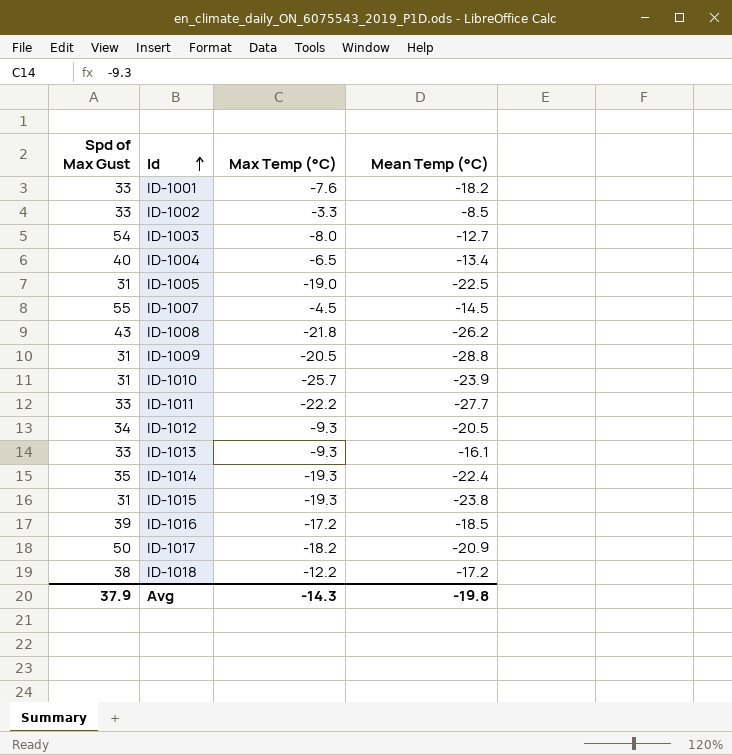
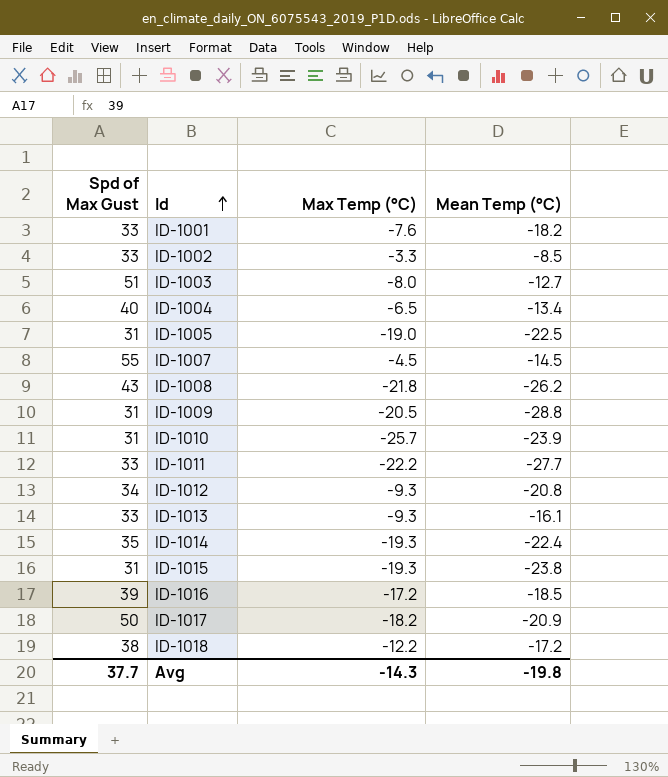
ID-1003 | Spd of Max Gust: 54 -> 51
ID-1012 | Mean Temp (°C): -20.5 -> -20.8
Avg | Spd of Max Gust: 37.9 -> 37.7

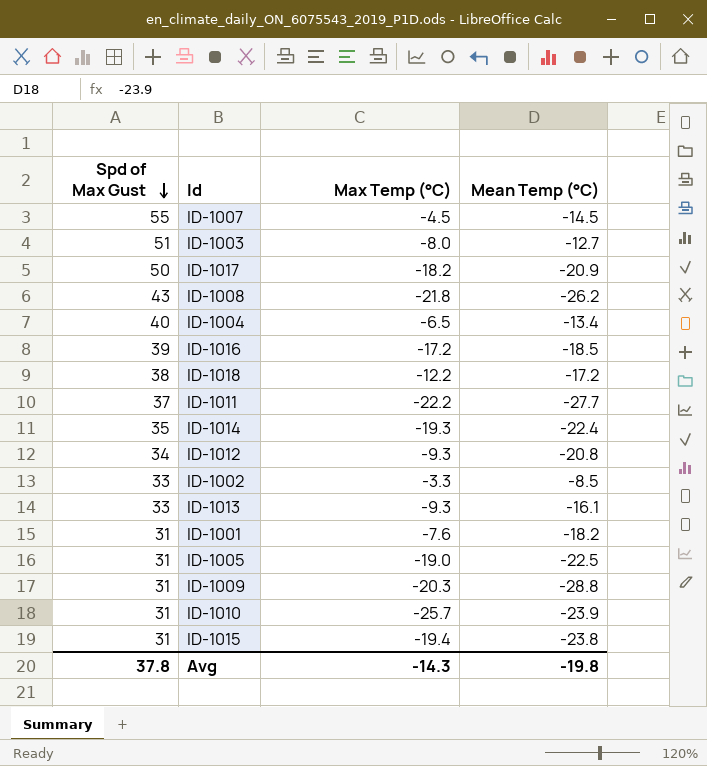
row order: Id ascending -> Spd of Max Gust descending
ID-1011 | Spd of Max Gust: 33 -> 37
ID-1001 | Spd of Max Gust: 33 -> 31
ID-1009 | Max Temp (°C): -20.5 -> -20.3
ID-1015 | Max Temp (°C): -19.3 -> -19.4
Avg | Spd of Max Gust: 37.7 -> 37.8

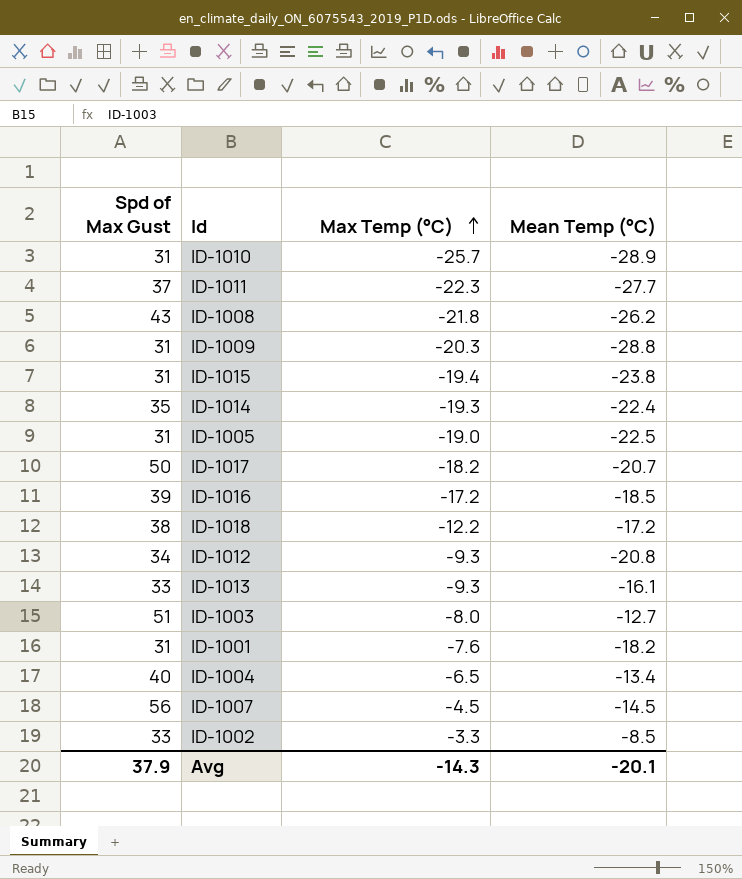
row order: Spd of Max Gust descending -> Max Temp (°C) ascending
ID-1010 | Mean Temp (°C): -23.9 -> -28.9
ID-1011 | Max Temp (°C): -22.2 -> -22.3
ID-1017 | Mean Temp (°C): -20.9 -> -20.7
ID-1007 | Spd of Max Gust: 55 -> 56
Avg | Spd of Max Gust: 37.8 -> 37.9
Avg | Mean Temp (°C): -19.8 -> -20.1

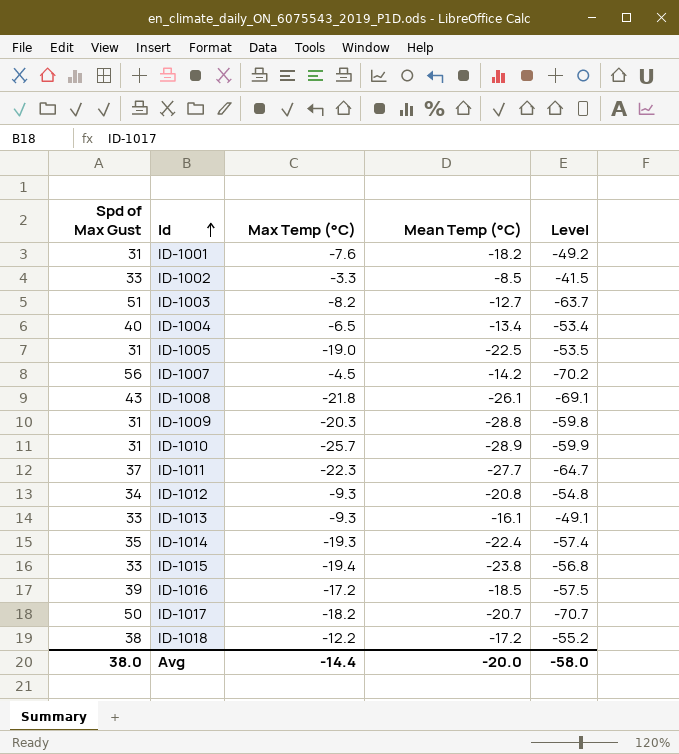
row order: Max Temp (°C) ascending -> Id ascending
column Level | formula: none -> [Mean Temp (°C)] - [Spd of Max Gust]
ID-1003 | Max Temp (°C): -8.0 -> -8.2
ID-1007 | Mean Temp (°C): -14.5 -> -14.2
ID-1008 | Mean Temp (°C): -26.2 -> -26.1
ID-1015 | Spd of Max Gust: 31 -> 33
Avg | Spd of Max Gust: 37.9 -> 38.0
Avg | Max Temp (°C): -14.3 -> -14.4
Avg | Mean Temp (°C): -20.1 -> -20.0

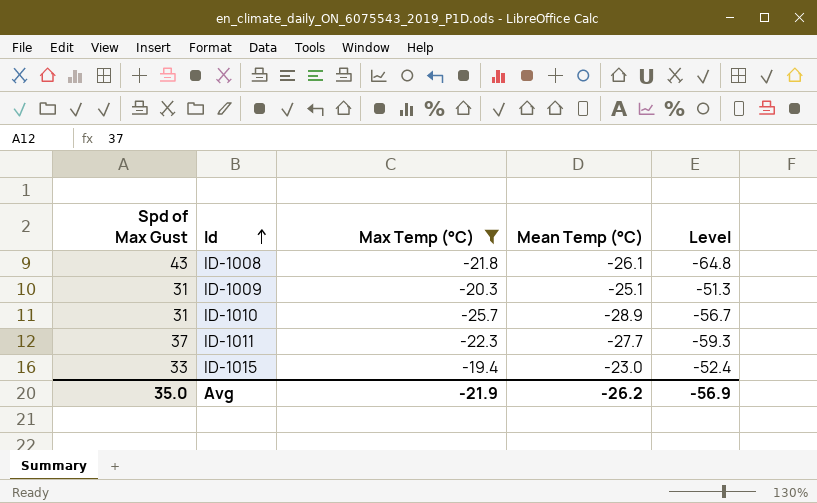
filter: none -> Max Temp (°C) <= -19.4
column Level | formula: [Mean Temp (°C)] - [Spd of Max Gust] -> [Max Temp (°C)] - [Spd of Max Gust]
ID-1009 | Mean Temp (°C): -28.8 -> -25.1
ID-1015 | Mean Temp (°C): -23.8 -> -23.0
Avg | Spd of Max Gust: 38.0 -> 35.0
Avg | Max Temp (°C): -14.4 -> -21.9
Avg | Mean Temp (°C): -20.0 -> -26.2
Avg | Level: -58.0 -> -56.9

